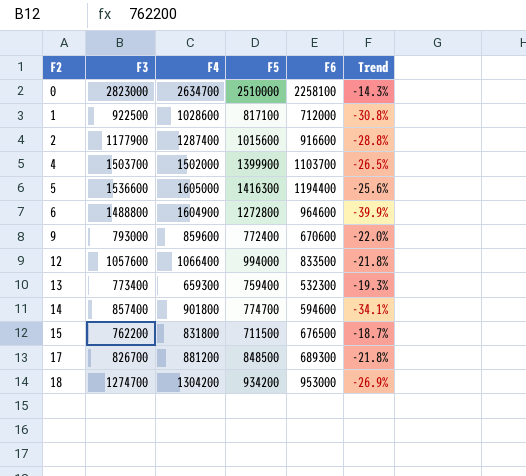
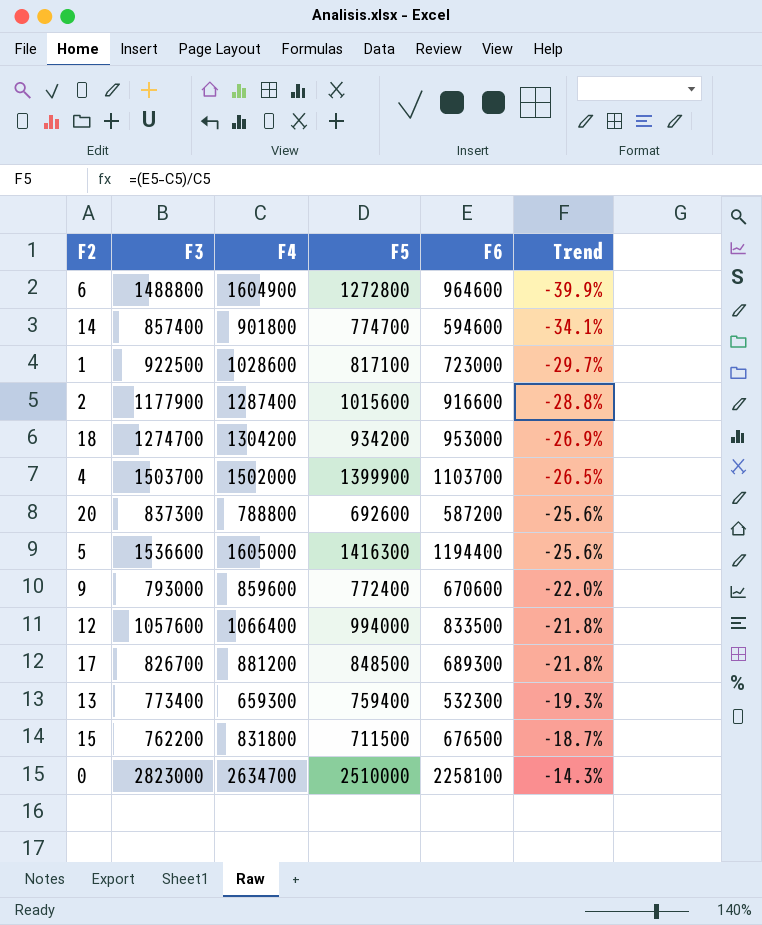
row order: F2 ascending -> Trend ascending
1 | F6: 712000 -> 723000
1 | Trend: -30.8% -> -29.7%
row 20: none -> 837300 | 788800 | 692600 | 587200 | -25.6%

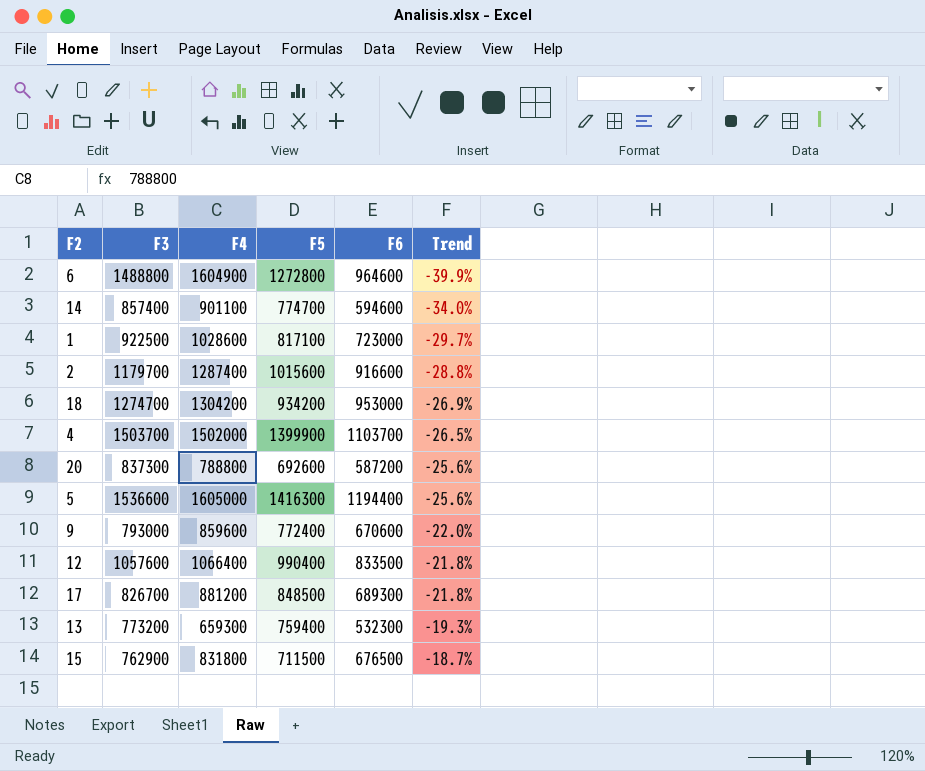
row 0: 2823000 | 2634700 | 2510000 | 2258100 | -14.3% -> none
14 | F4: 901800 -> 901100
14 | Trend: -34.1% -> -34.0%
2 | F3: 1177900 -> 1179700
12 | F5: 994000 -> 990400
13 | F3: 773400 -> 773200
15 | F3: 762200 -> 762900

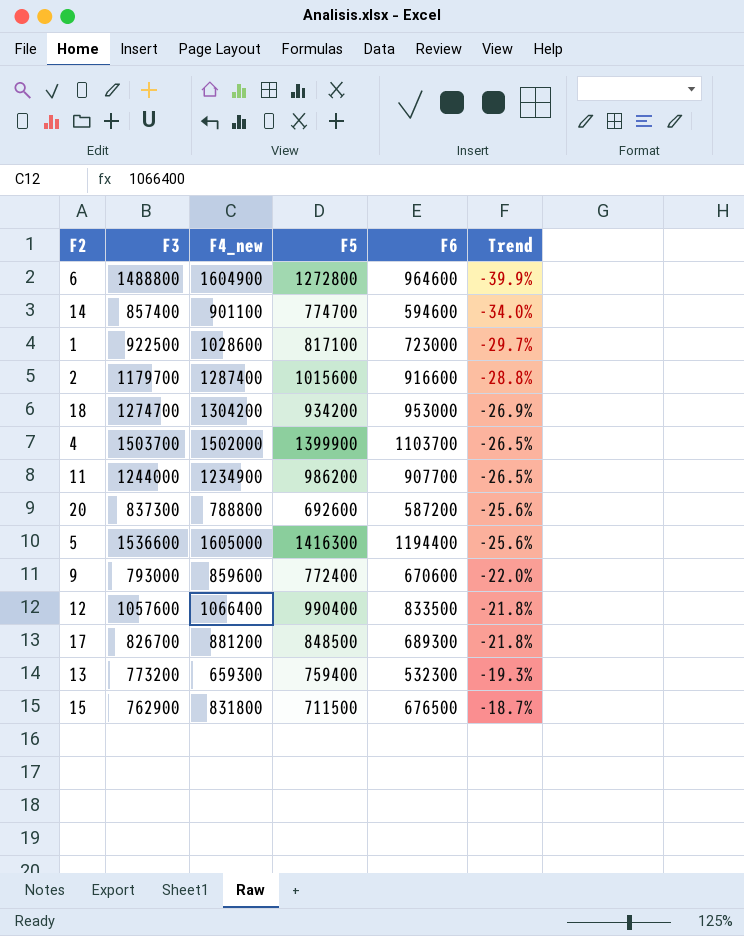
column name: F4 -> F4_new
row 11: none -> 1244000 | 1234900 | 986200 | 907700 | -26.5%

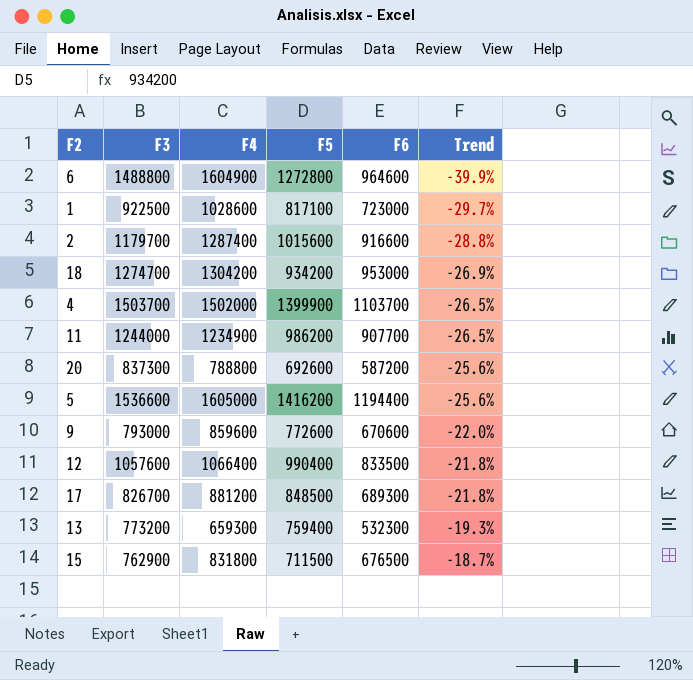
column name: F4_new -> F4
row 14: 857400 | 901100 | 774700 | 594600 | -34.0% -> none
5 | F5: 1416300 -> 1416200
9 | F5: 772400 -> 772600

